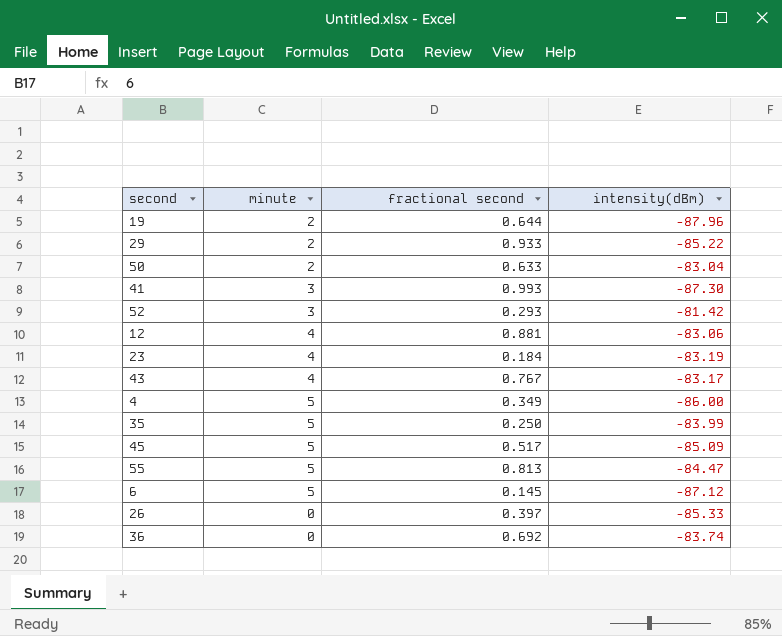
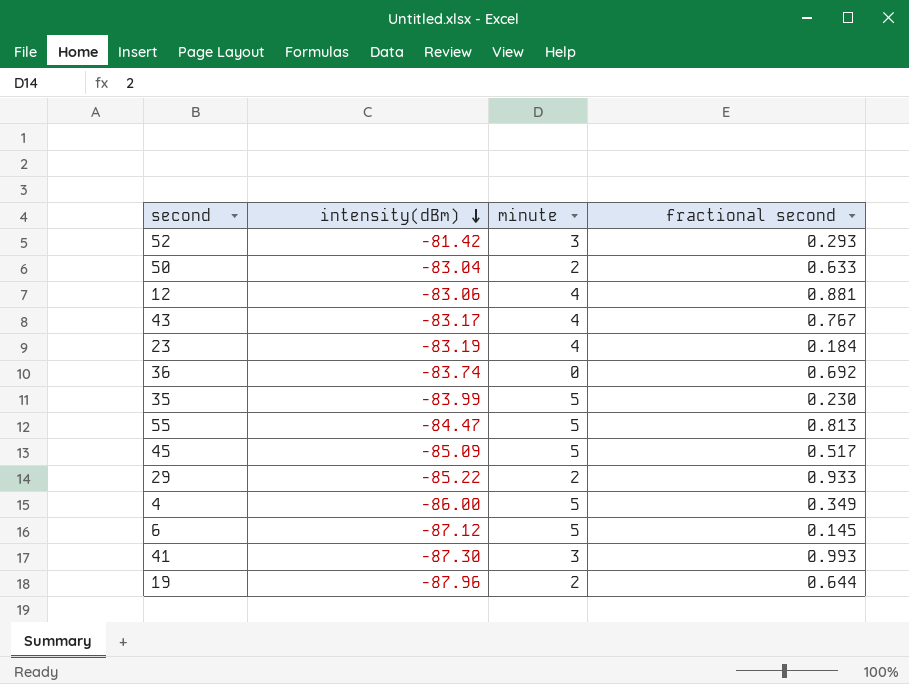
row order: none -> intensity(dBm) descending
column intensity(dBm) | position: 4 -> 2
row 26: 0 | 0.397 | -85.33 -> none
35 | fractional second: 0.250 -> 0.230

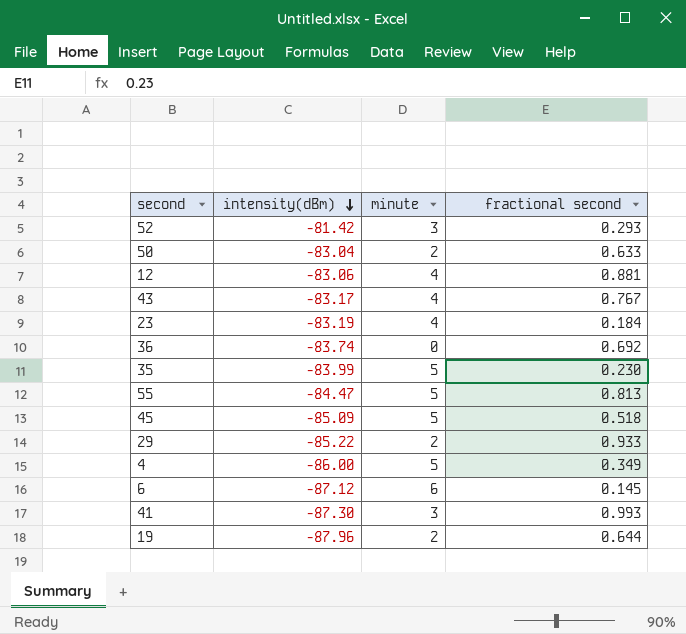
45 | fractional second: 0.517 -> 0.518
6 | minute: 5 -> 6

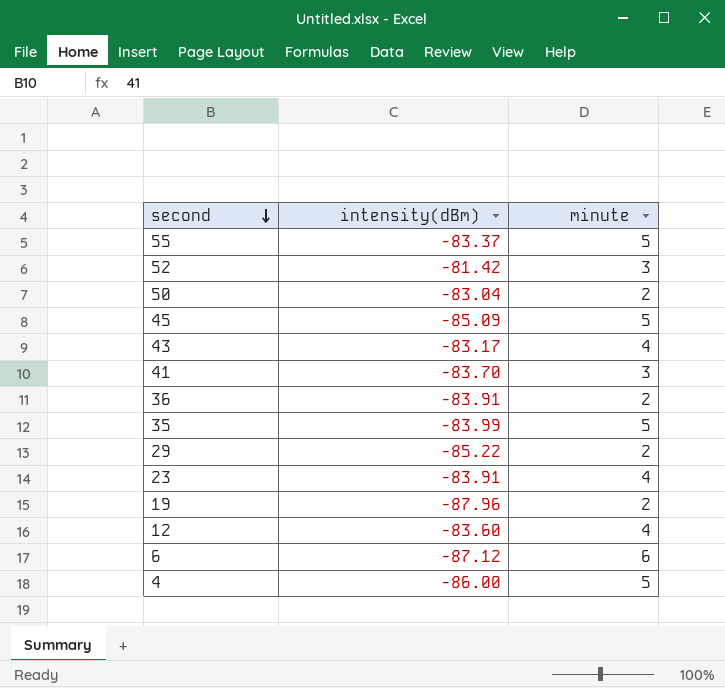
row order: intensity(dBm) descending -> second descending
column fractional second | position: 4 -> none
55 | intensity(dBm): -84.47 -> -83.37
41 | intensity(dBm): -87.30 -> -83.70
36 | intensity(dBm): -83.74 -> -83.91
36 | minute: 0 -> 2
23 | intensity(dBm): -83.19 -> -83.91
12 | intensity(dBm): -83.06 -> -83.60

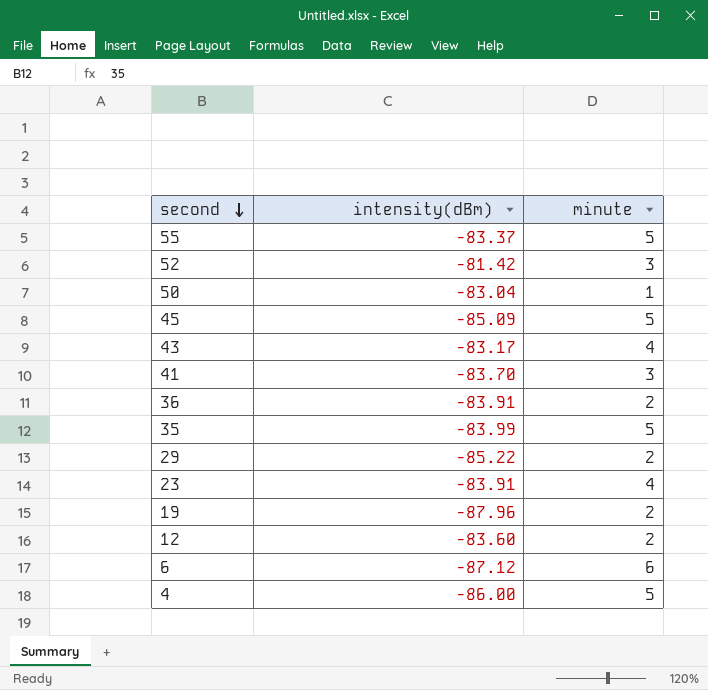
50 | minute: 2 -> 1
12 | minute: 4 -> 2

